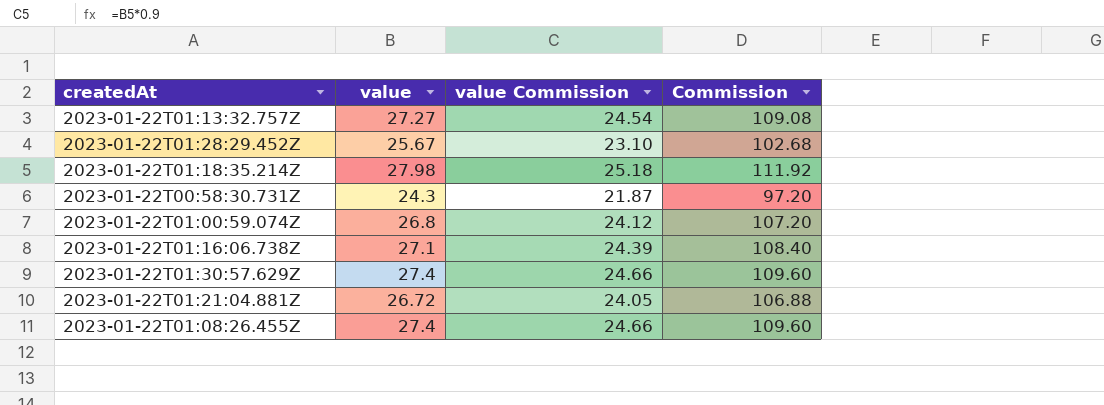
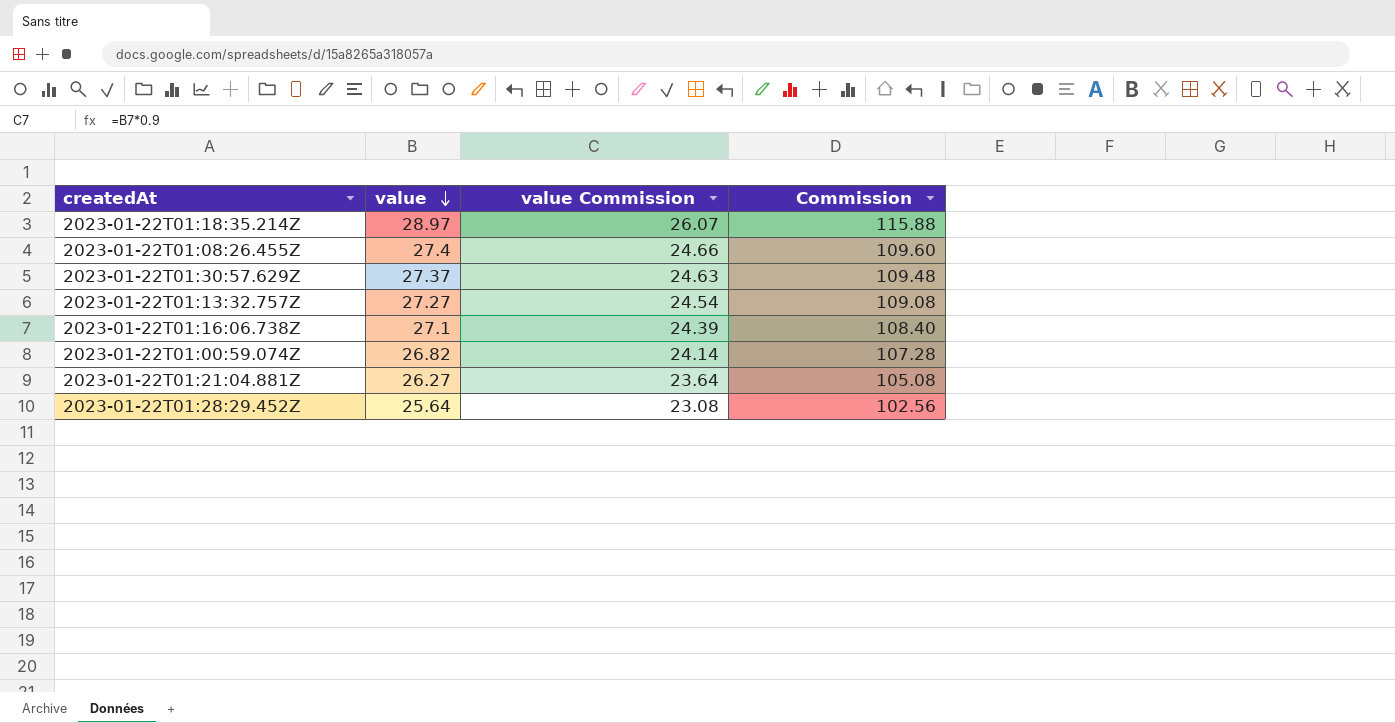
row order: none -> value descending
row 2023-01-22T00:58:30.731Z: 24.3 | 21.87 | 97.20 -> none
2023-01-22T01:18:35.214Z | value: 27.98 -> 28.97
2023-01-22T01:18:35.214Z | value Commission: 25.18 -> 26.07
2023-01-22T01:18:35.214Z | Commission: 111.92 -> 115.88
2023-01-22T01:30:57.629Z | value: 27.4 -> 27.37
2023-01-22T01:30:57.629Z | value Commission: 24.66 -> 24.63
2023-01-22T01:30:57.629Z | Commission: 109.60 -> 109.48
2023-01-22T01:00:59.074Z | value: 26.8 -> 26.82
2023-01-22T01:00:59.074Z | value Commission: 24.12 -> 24.14
2023-01-22T01:00:59.074Z | Commission: 107.20 -> 107.28
2023-01-22T01:21:04.881Z | value: 26.72 -> 26.27
2023-01-22T01:21:04.881Z | value Commission: 24.05 -> 23.64
2023-01-22T01:21:04.881Z | Commission: 106.88 -> 105.08
2023-01-22T01:28:29.452Z | value: 25.67 -> 25.64
2023-01-22T01:28:29.452Z | value Commission: 23.10 -> 23.08
2023-01-22T01:28:29.452Z | Commission: 102.68 -> 102.56

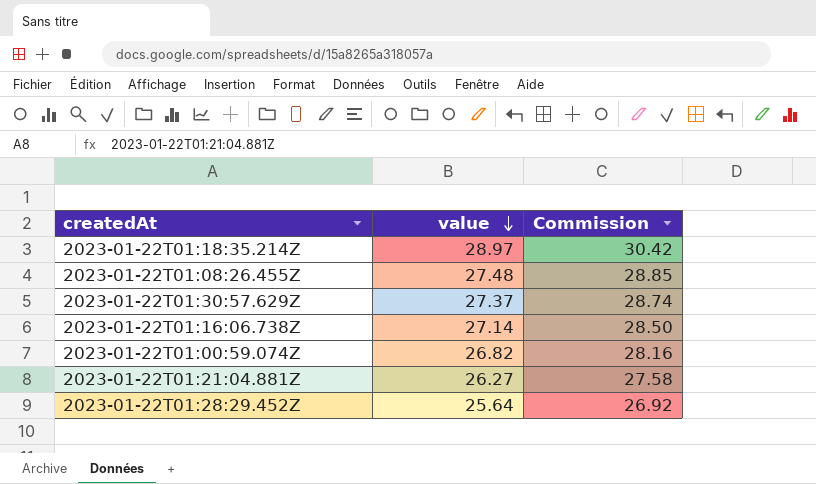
column value Commission | formula: [value] * 0.9 -> none
column Commission | formula: [value] * 4 -> [value] * 1.05
row 2023-01-22T01:13:32.757Z: 27.27 | 24.54 | 109.08 -> none
2023-01-22T01:08:26.455Z | value: 27.4 -> 27.48
2023-01-22T01:16:06.738Z | value: 27.1 -> 27.14

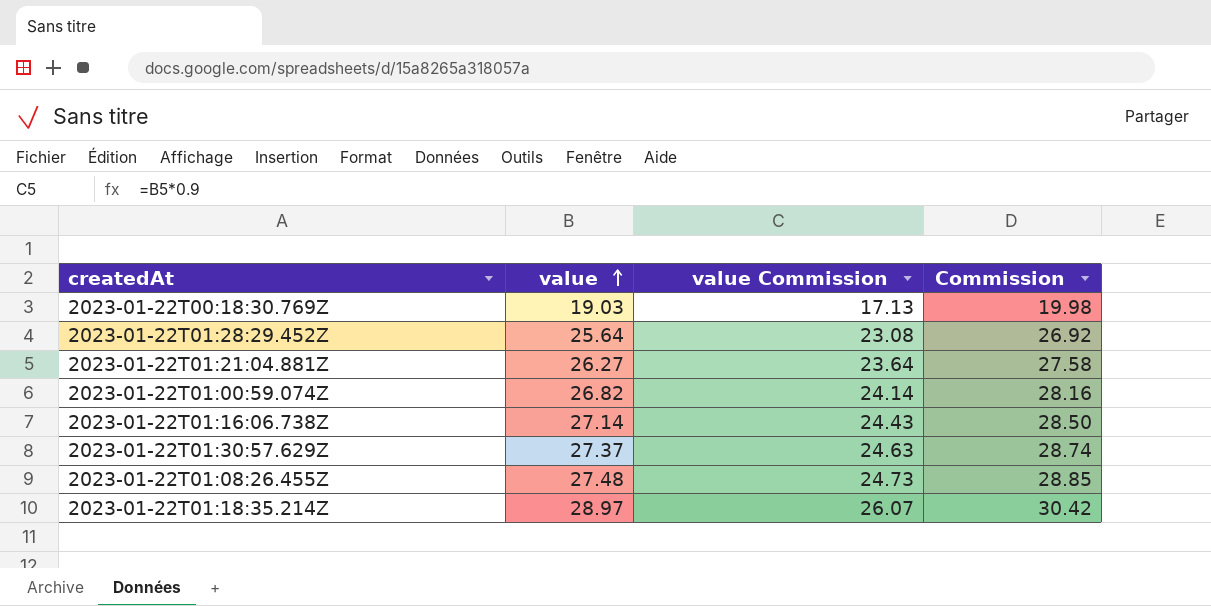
row order: value descending -> value ascending
column value Commission | formula: none -> [value] * 0.9
row 2023-01-22T00:18:30.769Z: none -> 19.03 | 17.13 | 19.98

